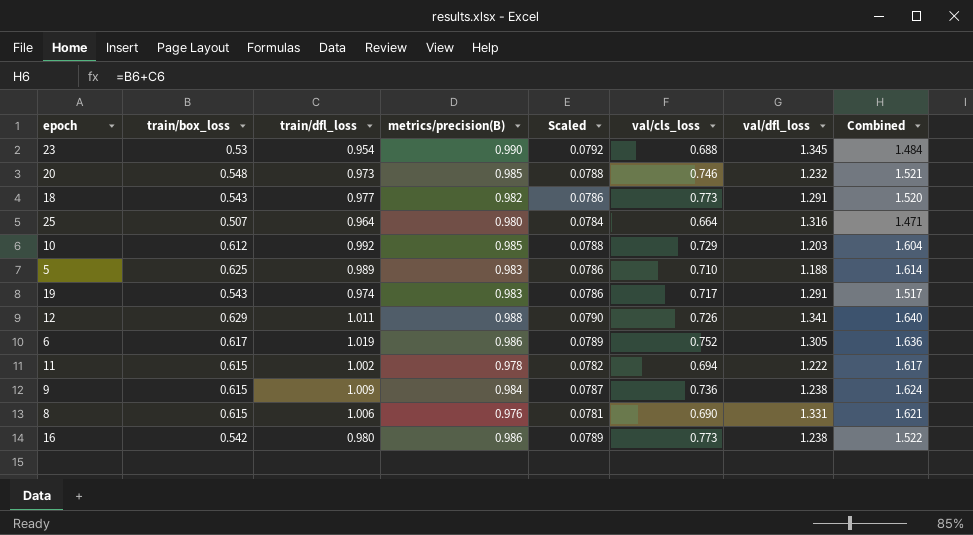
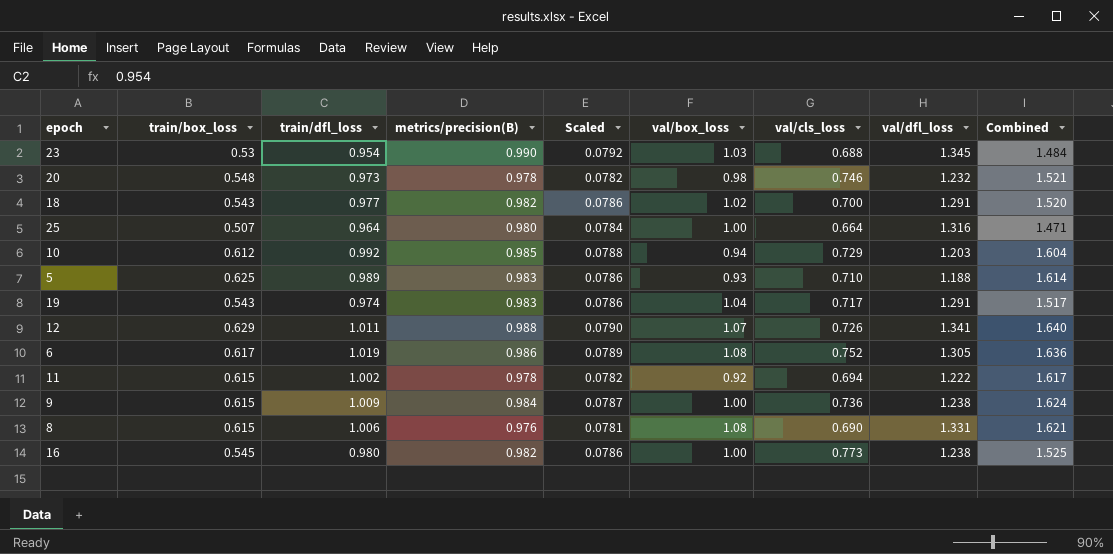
column val/box_loss | position: none -> 6
20 | metrics/precision(B): 0.985 -> 0.978
20 | Scaled: 0.0788 -> 0.0782
18 | val/cls_loss: 0.773 -> 0.700
16 | train/box_loss: 0.542 -> 0.545
16 | metrics/precision(B): 0.986 -> 0.982
16 | Scaled: 0.0789 -> 0.0786
16 | Combined: 1.522 -> 1.525

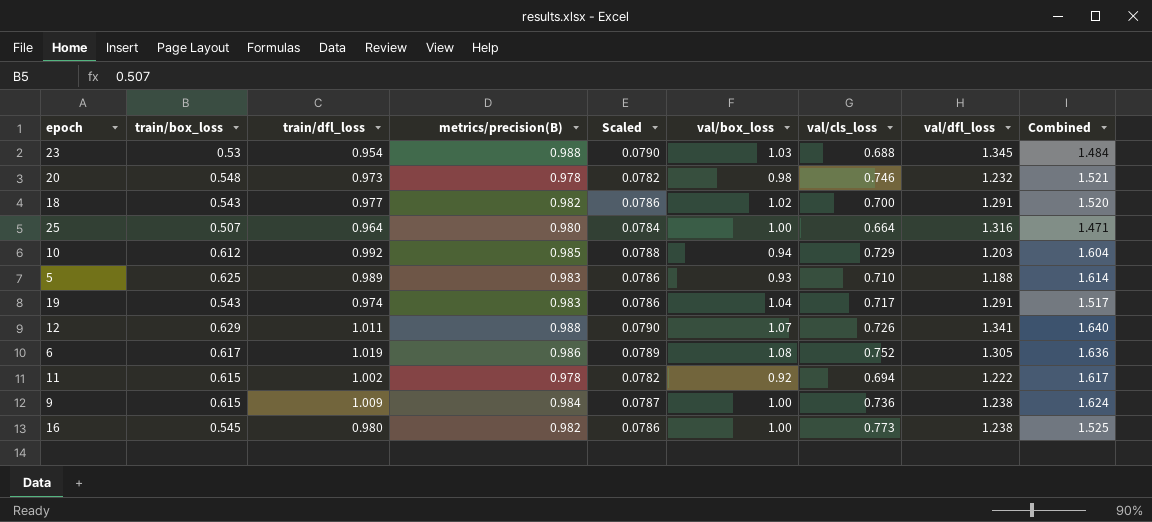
row 8: 0.615 | 1.006 | 0.976 | 0.0781 | 1.08 | 0.690 | 1.331 | 1.621 -> none
23 | metrics/precision(B): 0.990 -> 0.988
23 | Scaled: 0.0792 -> 0.0790

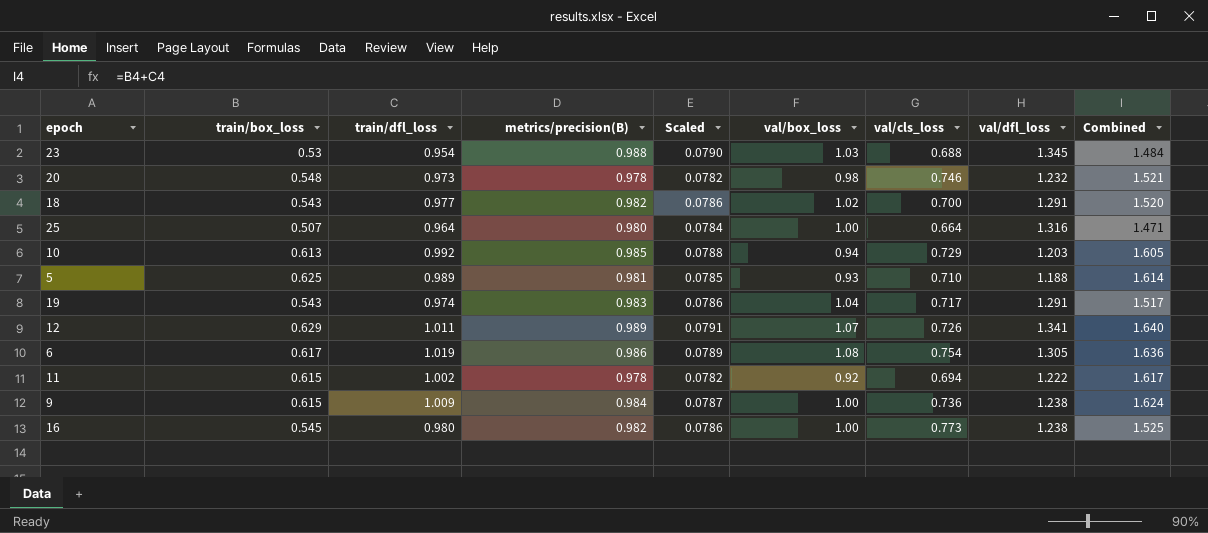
10 | train/box_loss: 0.612 -> 0.613
10 | Combined: 1.604 -> 1.605
5 | metrics/precision(B): 0.983 -> 0.981
5 | Scaled: 0.0786 -> 0.0785
12 | metrics/precision(B): 0.988 -> 0.989
12 | Scaled: 0.0790 -> 0.0791
6 | val/cls_loss: 0.752 -> 0.754

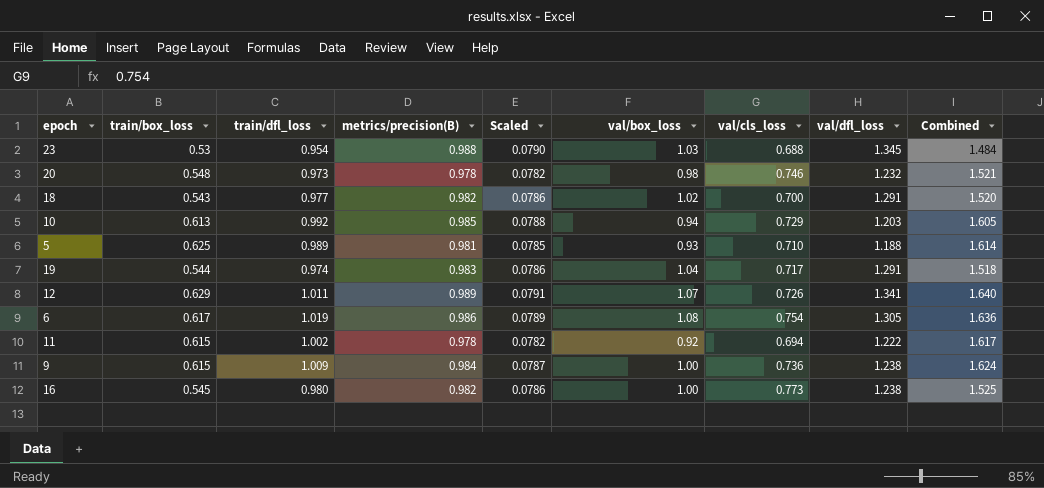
row 25: 0.507 | 0.964 | 0.980 | 0.0784 | 1.00 | 0.664 | 1.316 | 1.471 -> none
19 | train/box_loss: 0.543 -> 0.544
19 | Combined: 1.517 -> 1.518

